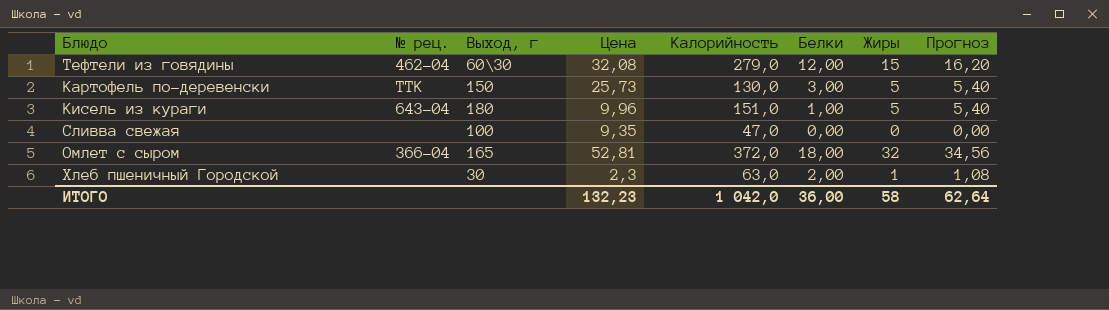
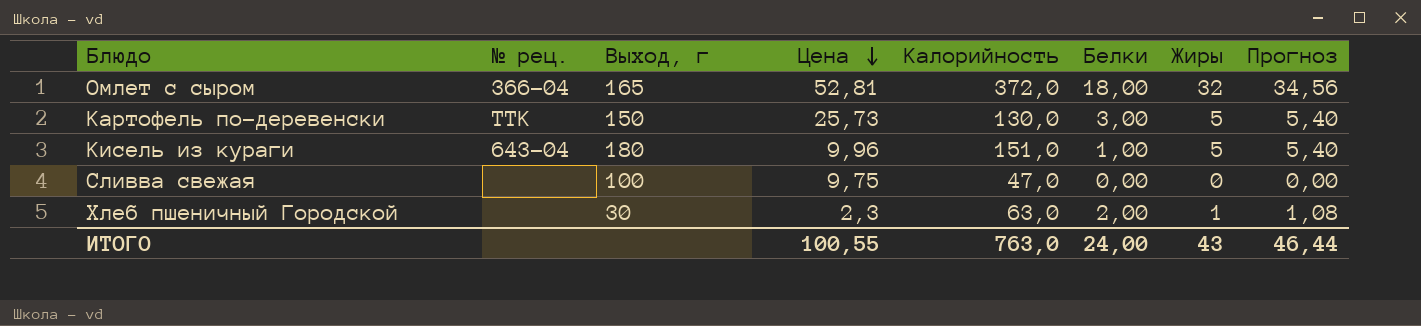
row order: none -> Цена descending
row Тефтели из говядины: 462-04 | 60\30 | 32,08 | 279,0 | 12,00 | 15 | 16,20 -> none
Сливва свежая | Цена: 9,35 -> 9,75
ИТОГО | Цена: 132,23 -> 100,55
ИТОГО | Калорийность: 1 042,0 -> 763,0
ИТОГО | Белки: 36,00 -> 24,00
ИТОГО | Жиры: 58 -> 43
ИТОГО | Прогноз: 62,64 -> 46,44

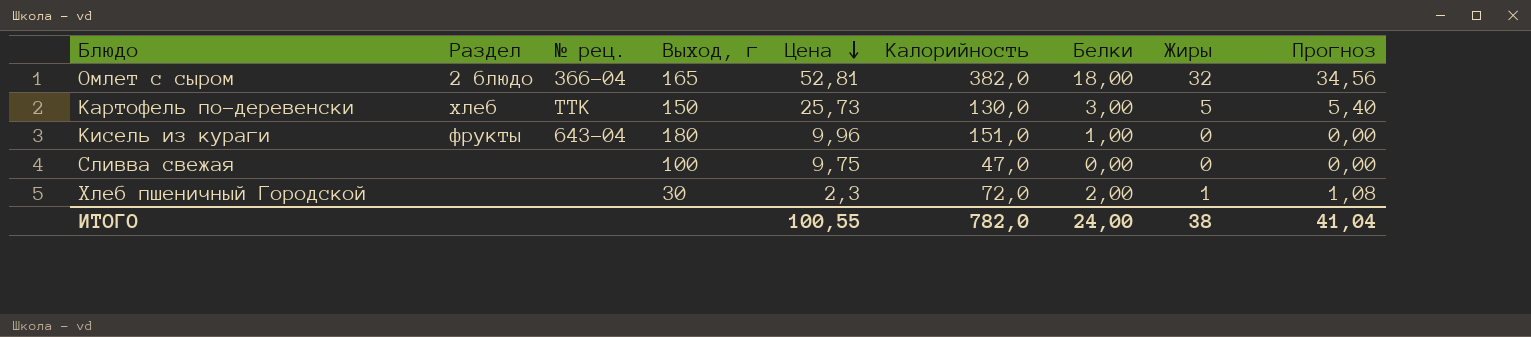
column Раздел | position: none -> 2
Омлет с сыром | Калорийность: 372,0 -> 382,0
Кисель из кураги | Жиры: 5 -> 0
Кисель из кураги | Прогноз: 5,40 -> 0,00
Хлеб пшеничный Городской | Калорийность: 63,0 -> 72,0
ИТОГО | Калорийность: 763,0 -> 782,0
ИТОГО | Жиры: 43 -> 38
ИТОГО | Прогноз: 46,44 -> 41,04

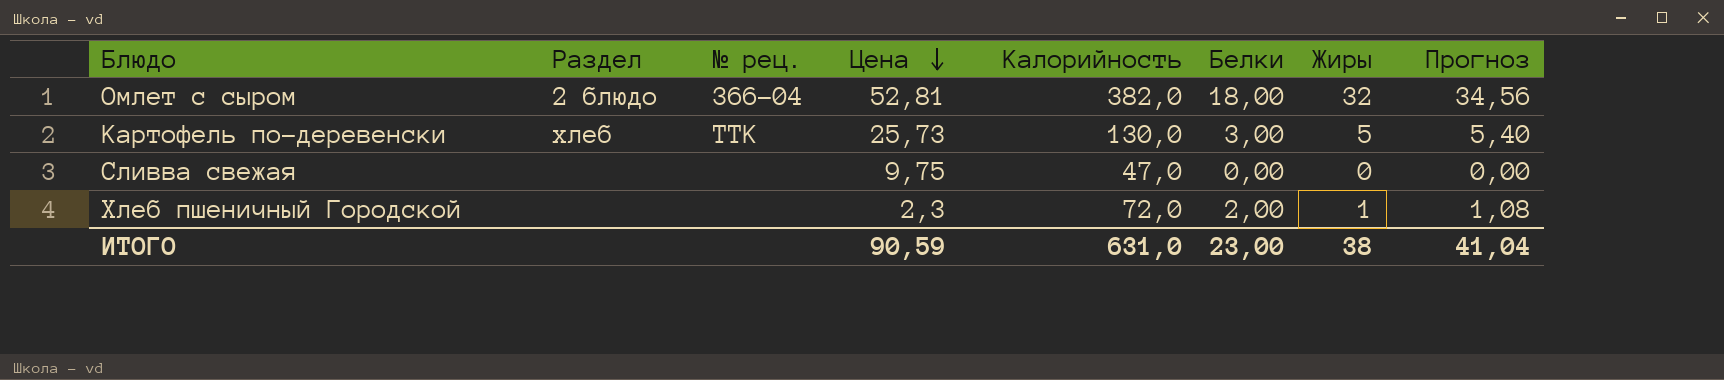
column Выход, г | position: 4 -> none
row Кисель из кураги: фрукты | 643-04 | 180 | 9,96 | 151,0 | 1,00 | 0 | 0,00 -> none
ИТОГО | Цена: 100,55 -> 90,59
ИТОГО | Калорийность: 782,0 -> 631,0
ИТОГО | Белки: 24,00 -> 23,00

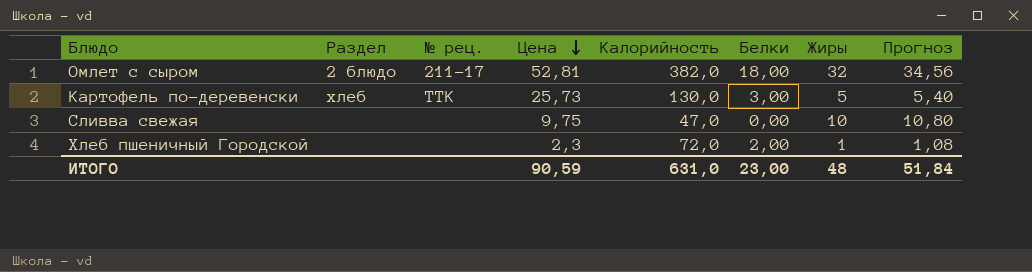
Омлет с сыром | № рец.: 366-04 -> 211-17
Сливва свежая | Жиры: 0 -> 10
Сливва свежая | Прогноз: 0,00 -> 10,80
ИТОГО | Жиры: 38 -> 48
ИТОГО | Прогноз: 41,04 -> 51,84

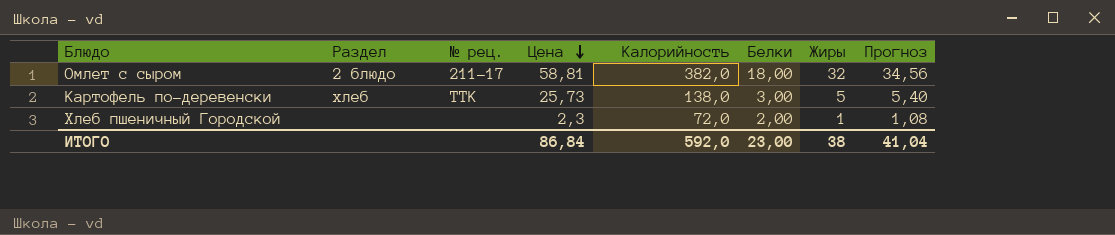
row Сливва свежая: none | none | 9,75 | 47,0 | 0,00 | 10 | 10,80 -> none
Омлет с сыром | Цена: 52,81 -> 58,81
Картофель по-деревенски | Калорийность: 130,0 -> 138,0
ИТОГО | Цена: 90,59 -> 86,84
ИТОГО | Калорийность: 631,0 -> 592,0
ИТОГО | Жиры: 48 -> 38
ИТОГО | Прогноз: 51,84 -> 41,04

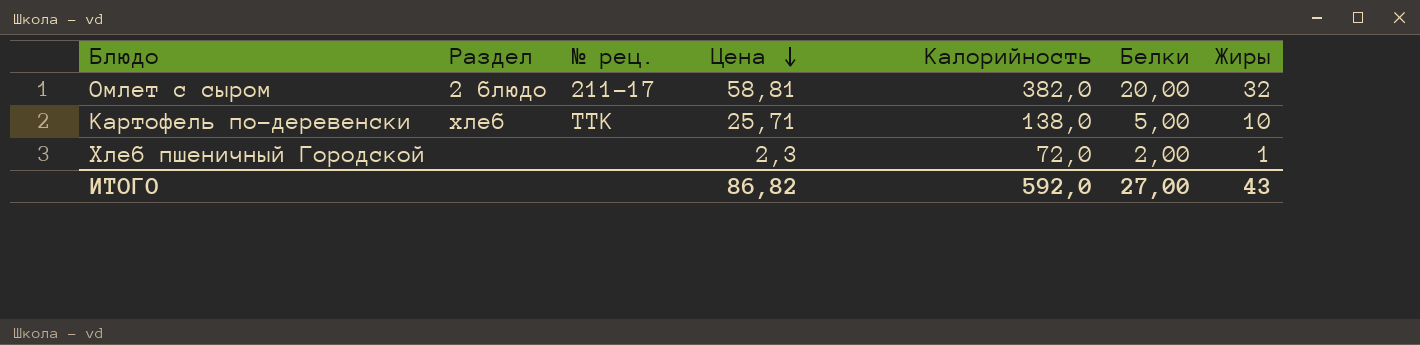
column Прогноз | formula: [Жиры] * 1,08 -> none
Омлет с сыром | Белки: 18,00 -> 20,00
Картофель по-деревенски | Цена: 25,73 -> 25,71
Картофель по-деревенски | Белки: 3,00 -> 5,00
Картофель по-деревенски | Жиры: 5 -> 10
ИТОГО | Цена: 86,84 -> 86,82
ИТОГО | Белки: 23,00 -> 27,00
ИТОГО | Жиры: 38 -> 43

